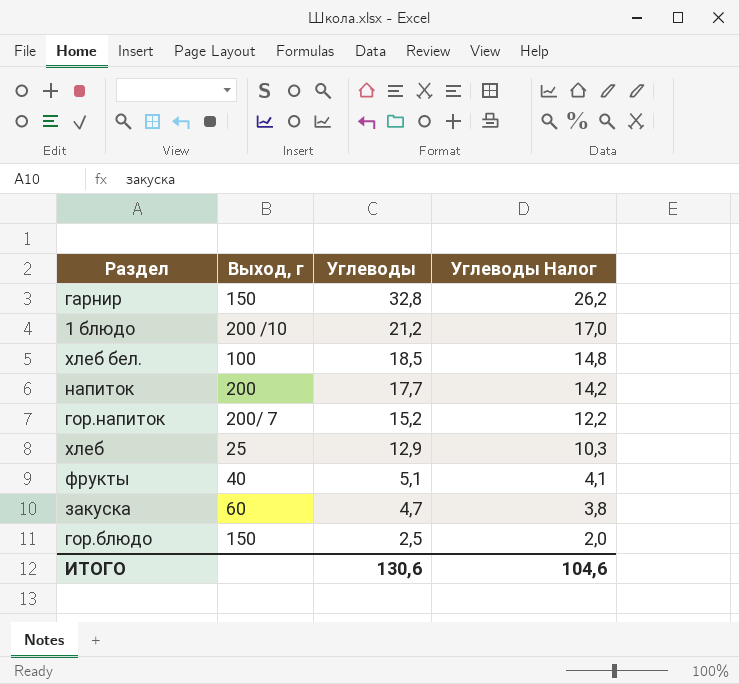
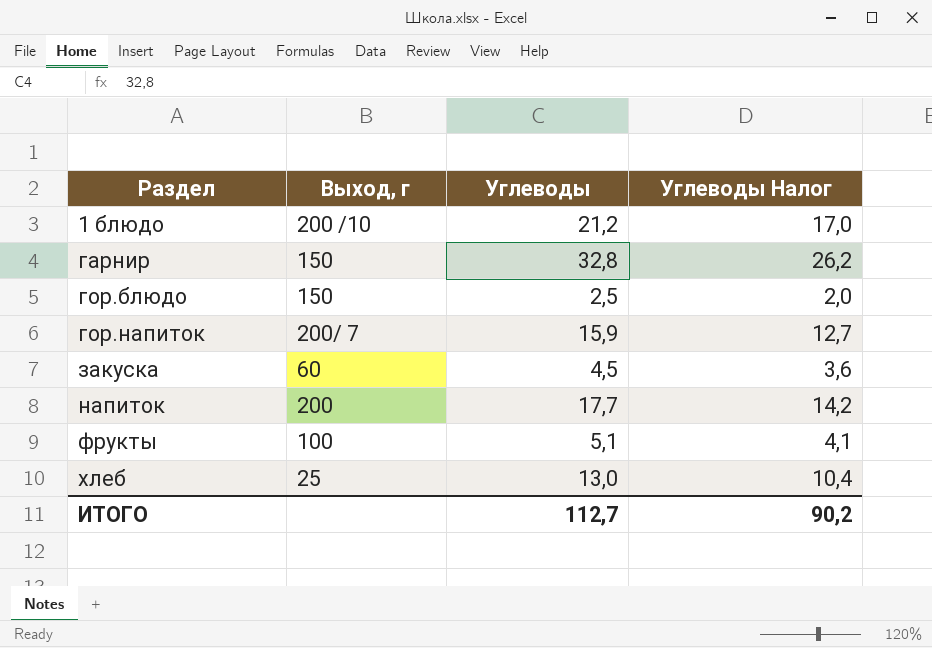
row order: Углеводы descending -> Раздел ascending
row хлеб бел.: 100 | 18,5 | 14,8 -> none
гор.напиток | Углеводы: 15,2 -> 15,9
гор.напиток | Углеводы Налог: 12,2 -> 12,7
закуска | Углеводы: 4,7 -> 4,5
закуска | Углеводы Налог: 3,8 -> 3,6
фрукты | Выход, г: 40 -> 100
хлеб | Углеводы: 12,9 -> 13,0
хлеб | Углеводы Налог: 10,3 -> 10,4
ИТОГО | Углеводы: 130,6 -> 112,7
ИТОГО | Углеводы Налог: 104,6 -> 90,2

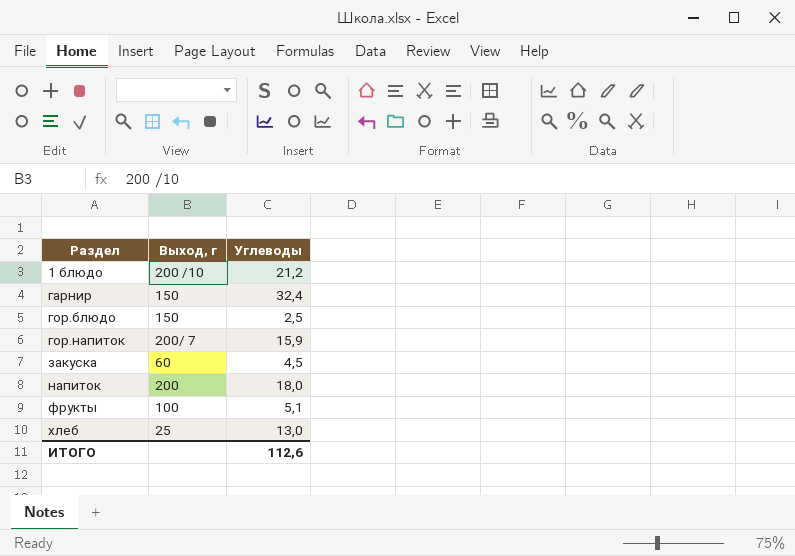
column Углеводы Налог | formula: [Углеводы] * 0,8 -> none
гарнир | Углеводы: 32,8 -> 32,4
напиток | Углеводы: 17,7 -> 18,0
ИТОГО | Углеводы: 112,7 -> 112,6

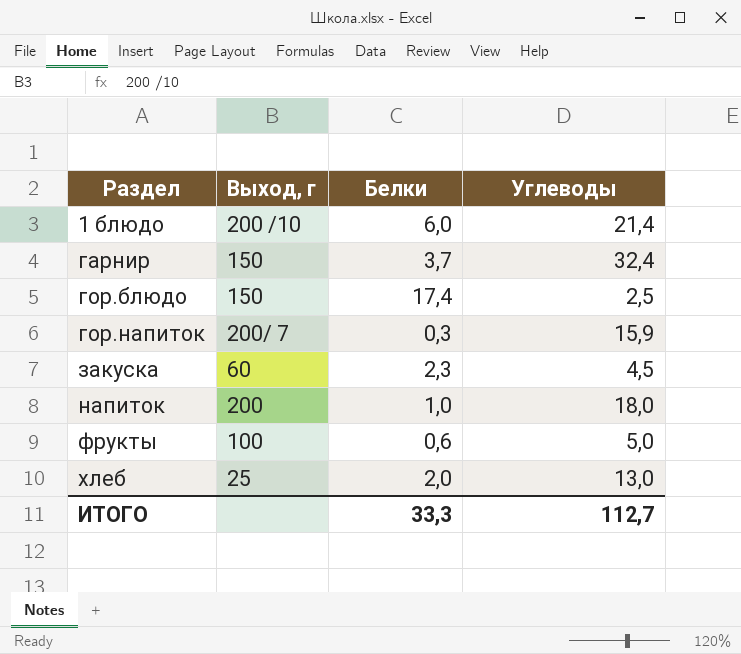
column Белки | position: none -> 3
1 блюдо | Углеводы: 21,2 -> 21,4
фрукты | Углеводы: 5,1 -> 5,0
ИТОГО | Углеводы: 112,6 -> 112,7

